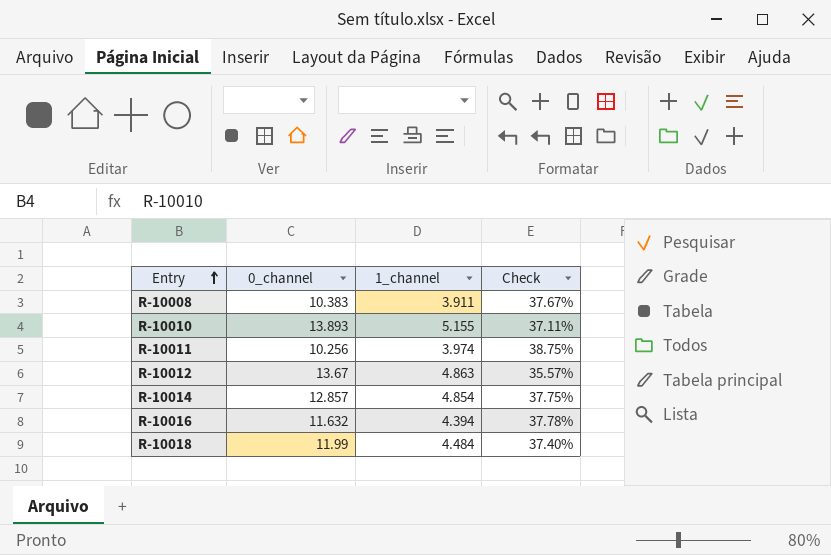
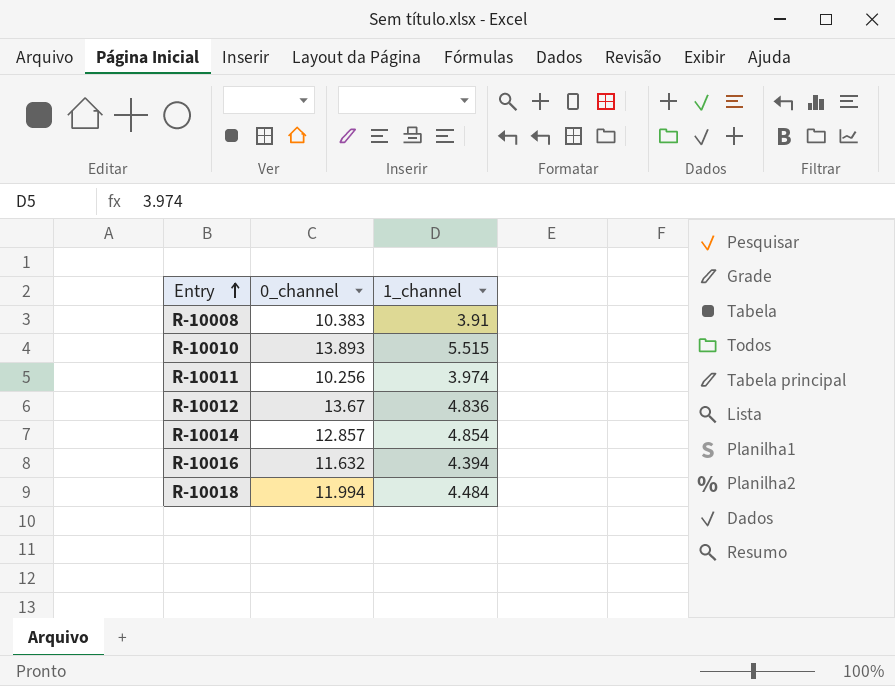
column Check | formula: [1_channel] / [0_channel] -> none
R-10008 | 1_channel: 3.911 -> 3.91
R-10010 | 1_channel: 5.155 -> 5.515
R-10012 | 1_channel: 4.863 -> 4.836
R-10018 | 0_channel: 11.99 -> 11.994

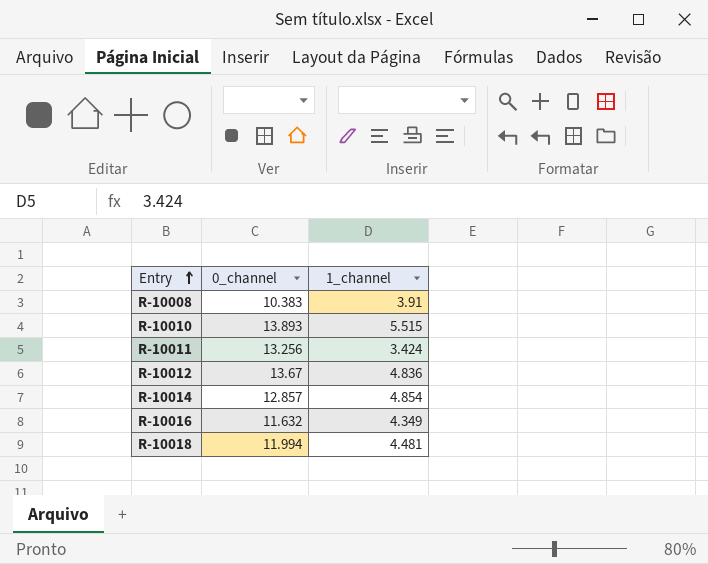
R-10011 | 0_channel: 10.256 -> 13.256
R-10011 | 1_channel: 3.974 -> 3.424
R-10016 | 1_channel: 4.394 -> 4.349
R-10018 | 1_channel: 4.484 -> 4.481

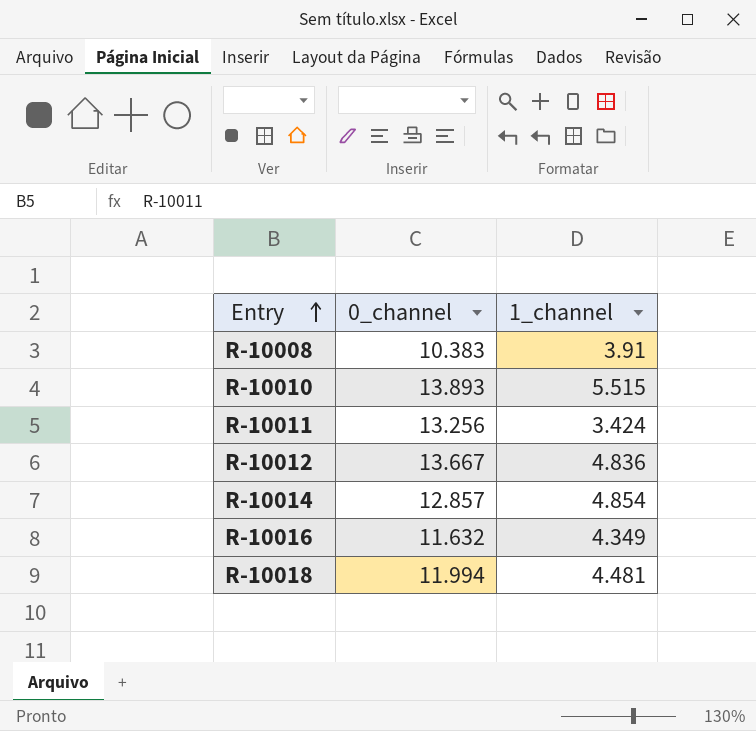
R-10012 | 0_channel: 13.67 -> 13.667

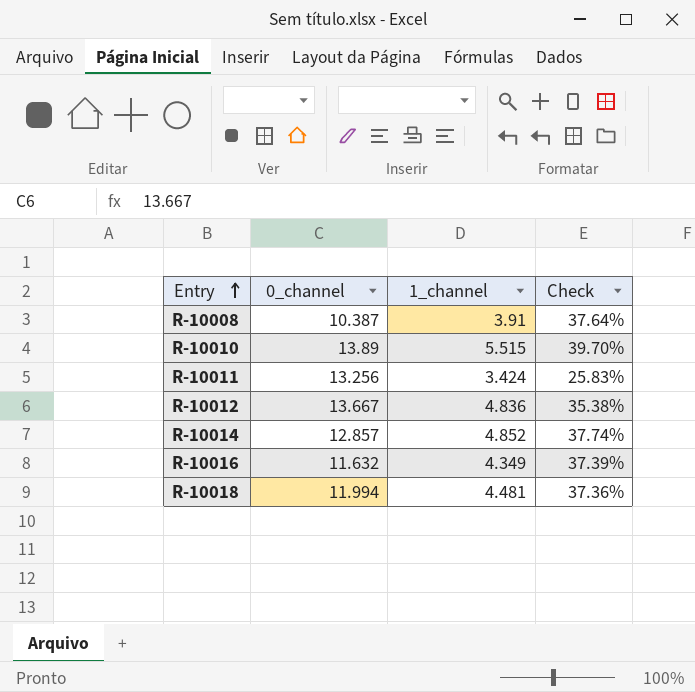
column Check | formula: none -> [1_channel] / [0_channel]
R-10008 | 0_channel: 10.383 -> 10.387
R-10010 | 0_channel: 13.893 -> 13.89
R-10014 | 1_channel: 4.854 -> 4.852

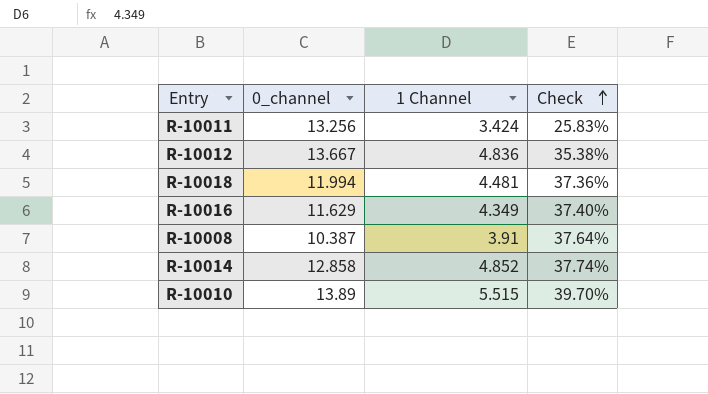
row order: Entry ascending -> Check ascending
column name: 1_channel -> 1 Channel
R-10016 | 0_channel: 11.632 -> 11.629
R-10016 | Check: 37.39% -> 37.40%
R-10014 | 0_channel: 12.857 -> 12.858

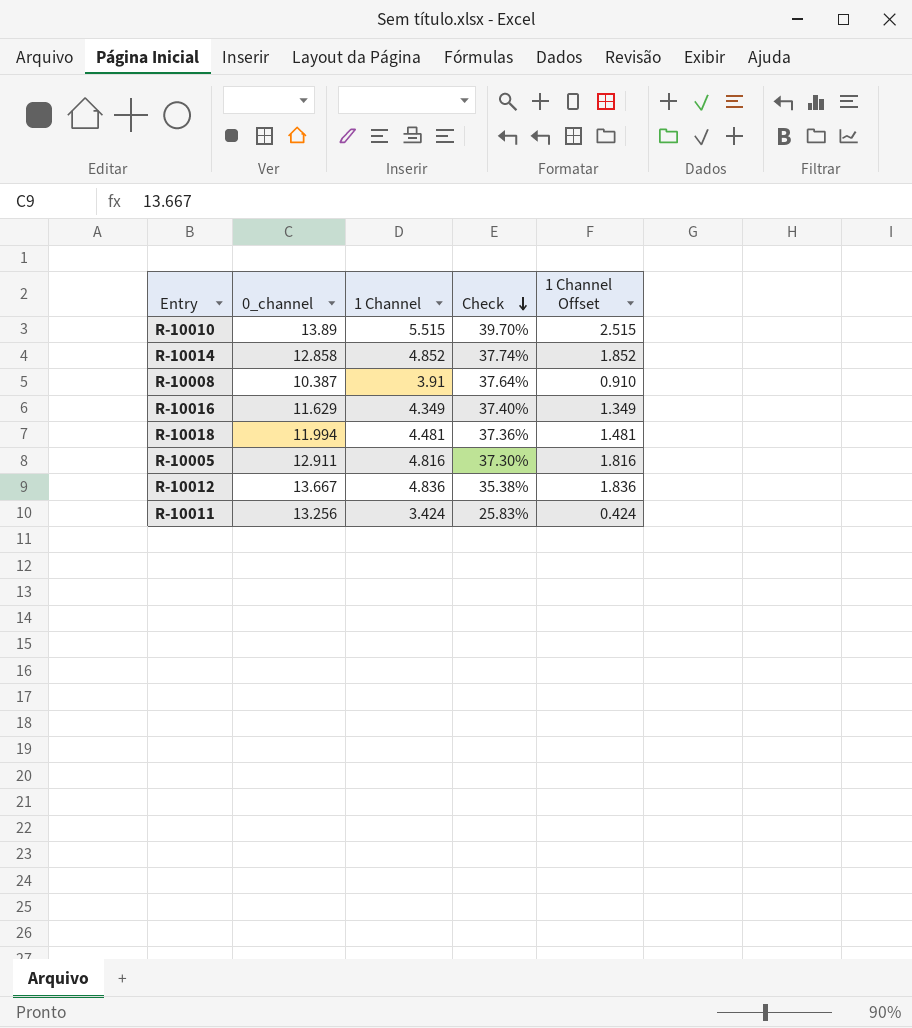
row order: Check ascending -> Check descending
column 1 Channel Offset | formula: none -> [1 Channel] - 3
row R-10005: none -> 12.911 | 4.816 | 37.30% | 1.816

